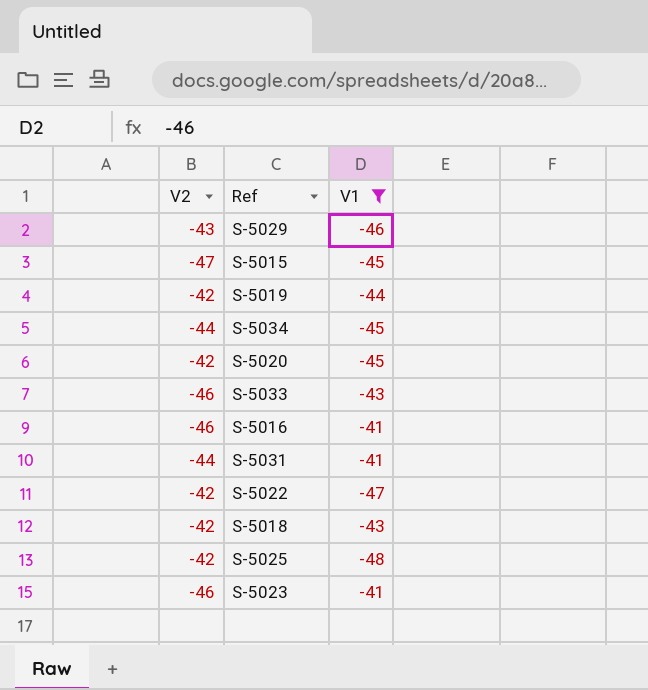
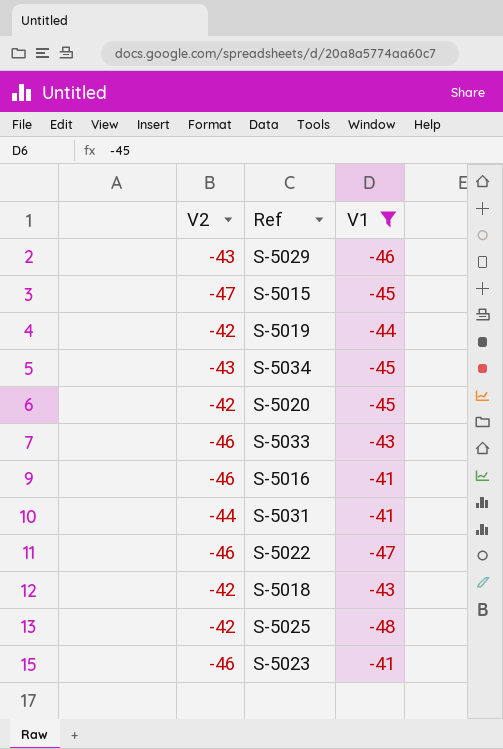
S-5034 | V2: -44 -> -43
S-5022 | V2: -42 -> -46

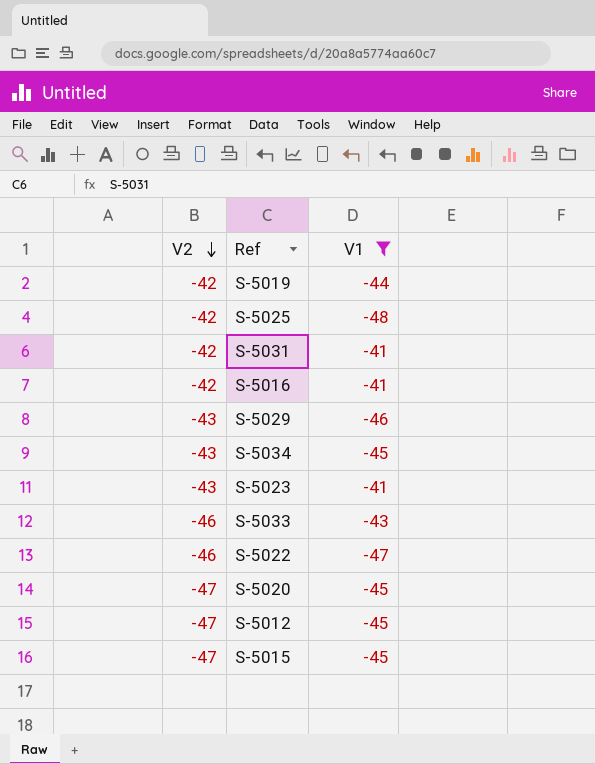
row order: none -> V2 descending
row S-5018: -42 | -43 -> none
S-5031 | V2: -44 -> -42
S-5016 | V2: -46 -> -42
S-5023 | V2: -46 -> -43
S-5020 | V2: -42 -> -47
row S-5012: none -> -47 | -45

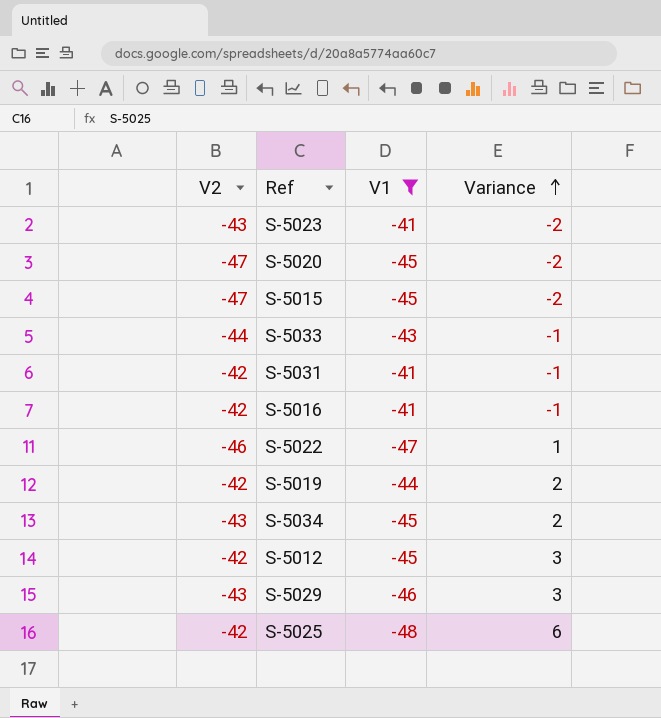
row order: V2 descending -> Variance ascending
column Variance | formula: none -> [V2] - [V1]
S-5033 | V2: -46 -> -44
S-5012 | V2: -47 -> -42

